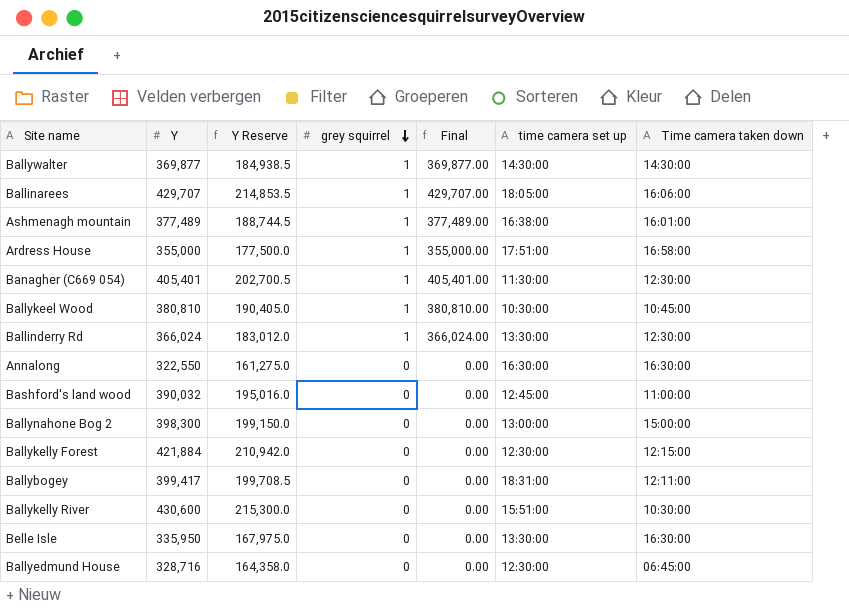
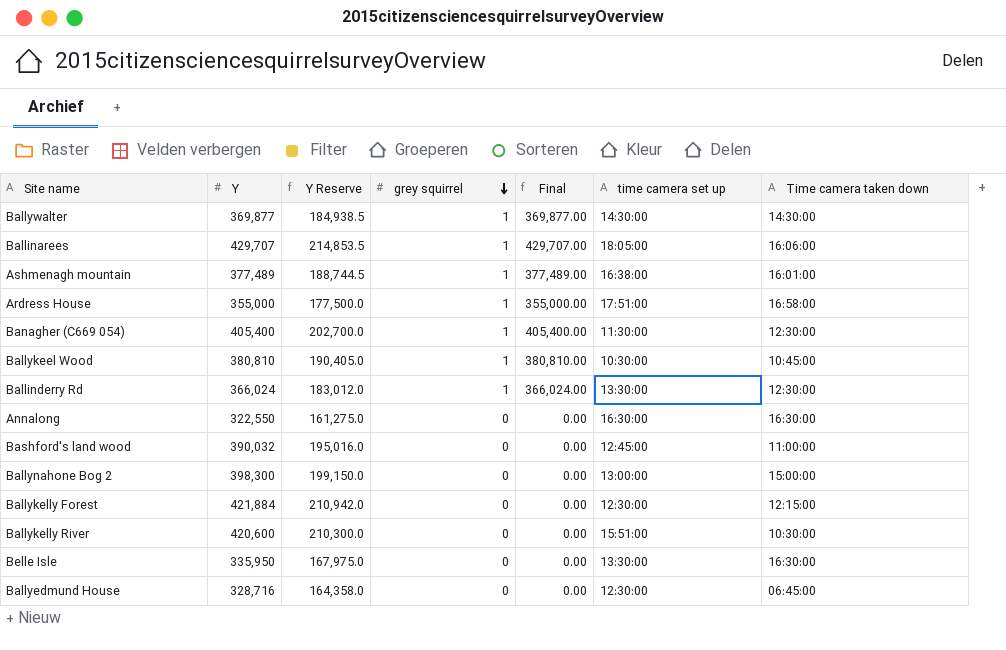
row Ballybogey: 399,417 | 199,708.5 | 0 | 0.00 | 18:31:00 | 12:11:00 -> none
Banagher (C669 054) | Y: 405,401 -> 405,400
Banagher (C669 054) | Y Reserve: 202,700.5 -> 202,700.0
Banagher (C669 054) | Final: 405,401.00 -> 405,400.00
Ballykelly River | Y: 430,600 -> 420,600
Ballykelly River | Y Reserve: 215,300.0 -> 210,300.0

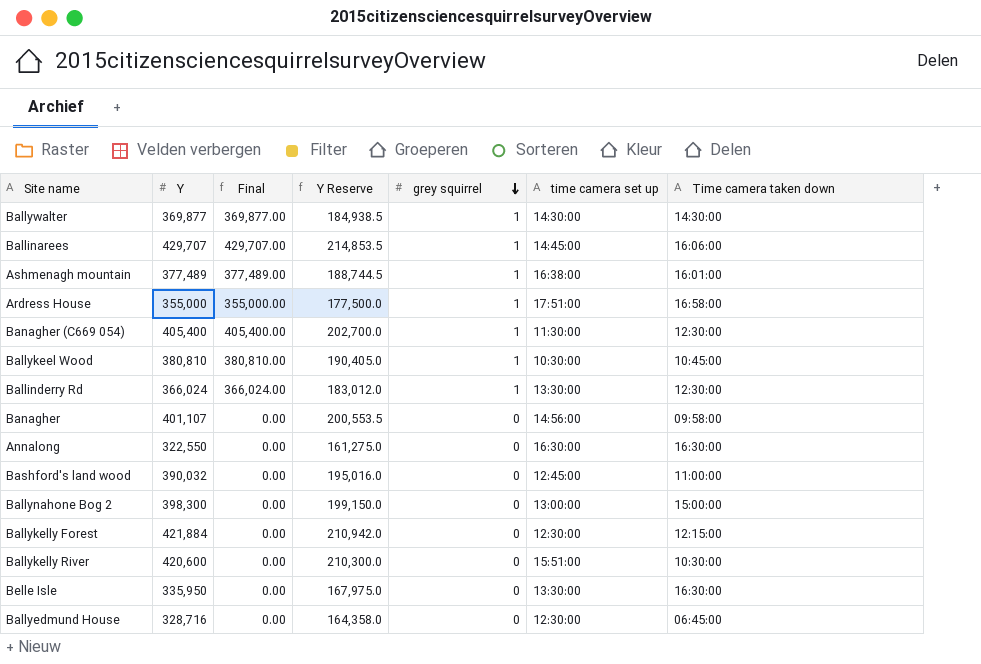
column Final | position: 5 -> 3
Ballinarees | time camera set up: 18:05:00 -> 14:45:00
row Banagher: none -> 401,107 | 0.00 | 200,553.5 | 0 | 14:56:00 | 09:58:00

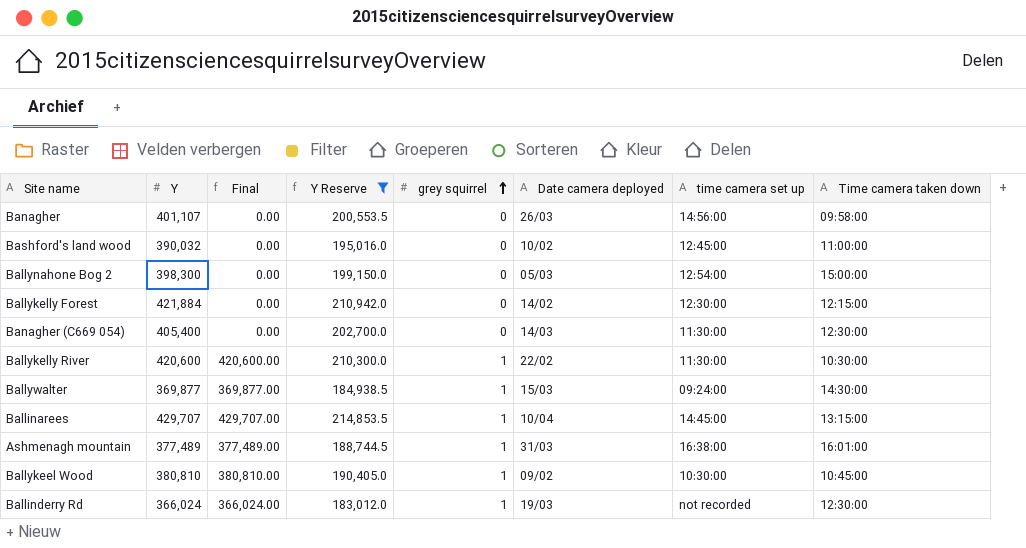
filter: none -> Y Reserve >= 183,012.0
row order: grey squirrel descending -> grey squirrel ascending
column Date camera deployed | position: none -> 6
Ballynahone Bog 2 | time camera set up: 13:00:00 -> 12:54:00
Banagher (C669 054) | Final: 405,400.00 -> 0.00
Banagher (C669 054) | grey squirrel: 1 -> 0
Ballykelly River | Final: 0.00 -> 420,600.00
Ballykelly River | grey squirrel: 0 -> 1
Ballykelly River | time camera set up: 15:51:00 -> 11:30:00
Ballywalter | time camera set up: 14:30:00 -> 09:24:00
Ballinarees | Time camera taken down: 16:06:00 -> 13:15:00
Ballinderry Rd | time camera set up: 13:30:00 -> not recorded

